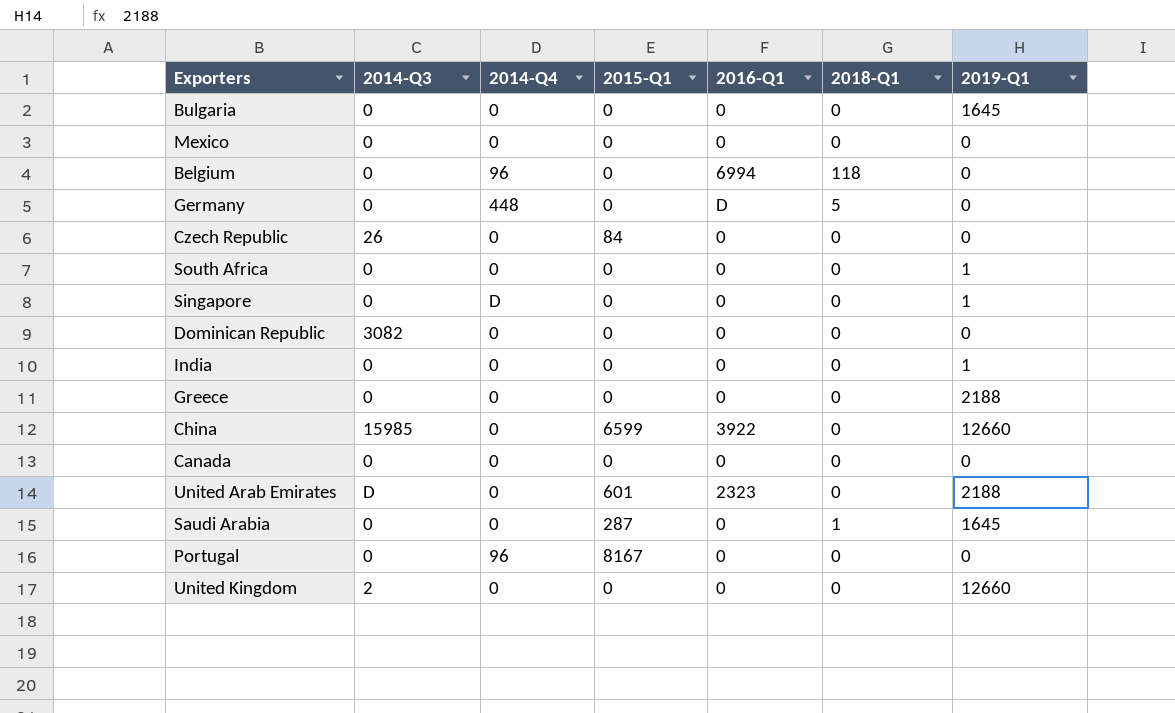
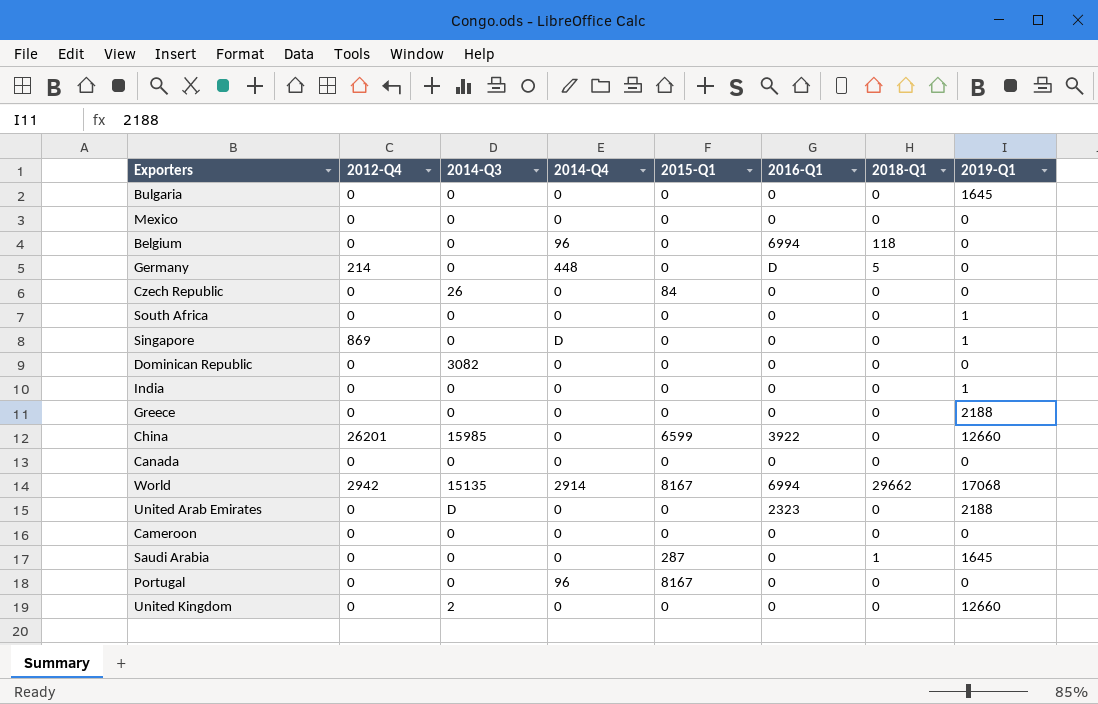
column 2012-Q4 | position: none -> 2
row World: none -> 2942 | 15135 | 2914 | 8167 | 6994 | 29662 | 17068
United Arab Emirates | 2015-Q1: 601 -> 0
row Cameroon: none -> 0 | 0 | 0 | 0 | 0 | 0 | 0

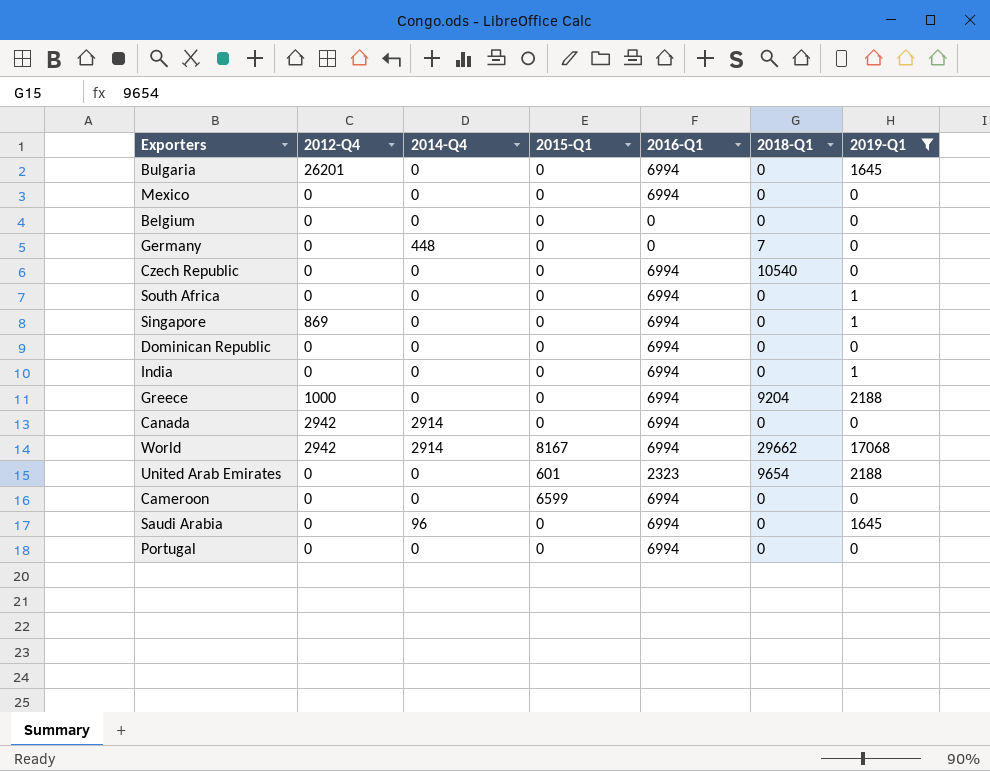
filter: none -> 2019-Q1 != 12660
column 2014-Q3 | position: 3 -> none
Bulgaria | 2012-Q4: 0 -> 26201
Bulgaria | 2016-Q1: 0 -> 6994
Mexico | 2016-Q1: 0 -> 6994
Belgium | 2014-Q4: 96 -> 0
Belgium | 2016-Q1: 6994 -> 0
Belgium | 2018-Q1: 118 -> 0
Germany | 2012-Q4: 214 -> 0
Germany | 2016-Q1: D -> 0
Germany | 2018-Q1: 5 -> 7
Czech Republic | 2015-Q1: 84 -> 0
Czech Republic | 2016-Q1: 0 -> 6994
Czech Republic | 2018-Q1: 0 -> 10540
South Africa | 2016-Q1: 0 -> 6994
Singapore | 2014-Q4: D -> 0
Singapore | 2016-Q1: 0 -> 6994
Dominican Republic | 2016-Q1: 0 -> 6994
India | 2016-Q1: 0 -> 6994
Greece | 2012-Q4: 0 -> 1000
Greece | 2016-Q1: 0 -> 6994
Greece | 2018-Q1: 0 -> 9204
Canada | 2012-Q4: 0 -> 2942
Canada | 2014-Q4: 0 -> 2914
Canada | 2016-Q1: 0 -> 6994
United Arab Emirates | 2015-Q1: 0 -> 601
United Arab Emirates | 2018-Q1: 0 -> 9654
Cameroon | 2015-Q1: 0 -> 6599
Cameroon | 2016-Q1: 0 -> 6994
Saudi Arabia | 2014-Q4: 0 -> 96
Saudi Arabia | 2015-Q1: 287 -> 0
Saudi Arabia | 2016-Q1: 0 -> 6994
Saudi Arabia | 2018-Q1: 1 -> 0
Portugal | 2014-Q4: 96 -> 0
Portugal | 2015-Q1: 8167 -> 0
Portugal | 2016-Q1: 0 -> 6994

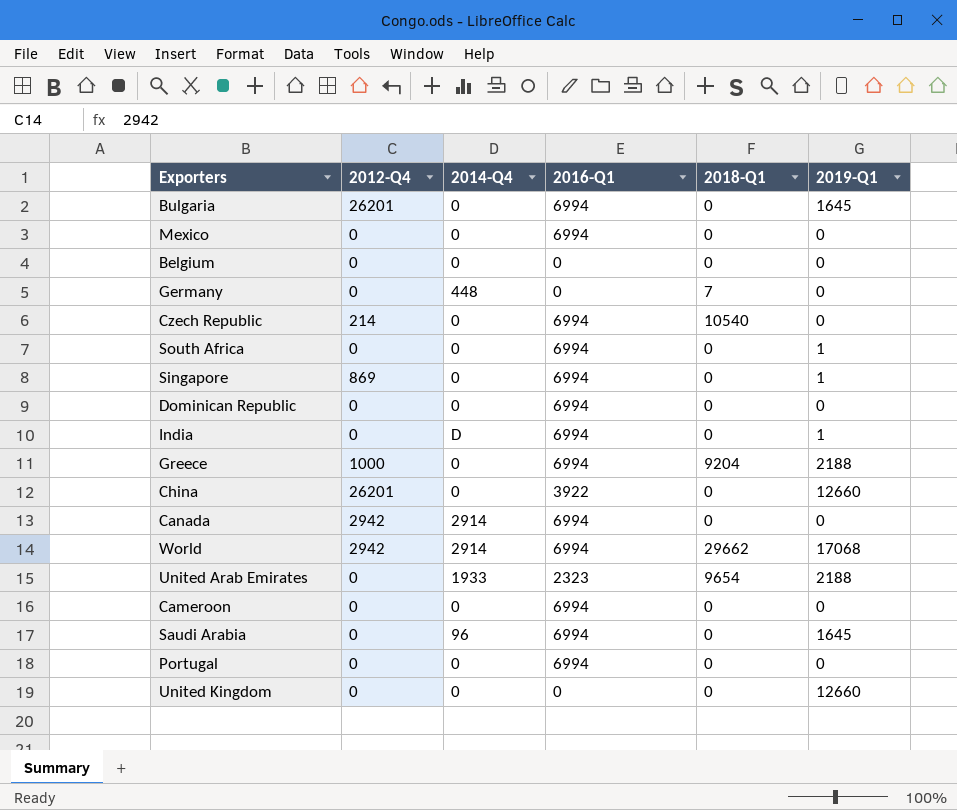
filter: 2019-Q1 != 12660 -> none
column 2015-Q1 | position: 4 -> none
Czech Republic | 2012-Q4: 0 -> 214
India | 2014-Q4: 0 -> D
United Arab Emirates | 2014-Q4: 0 -> 1933

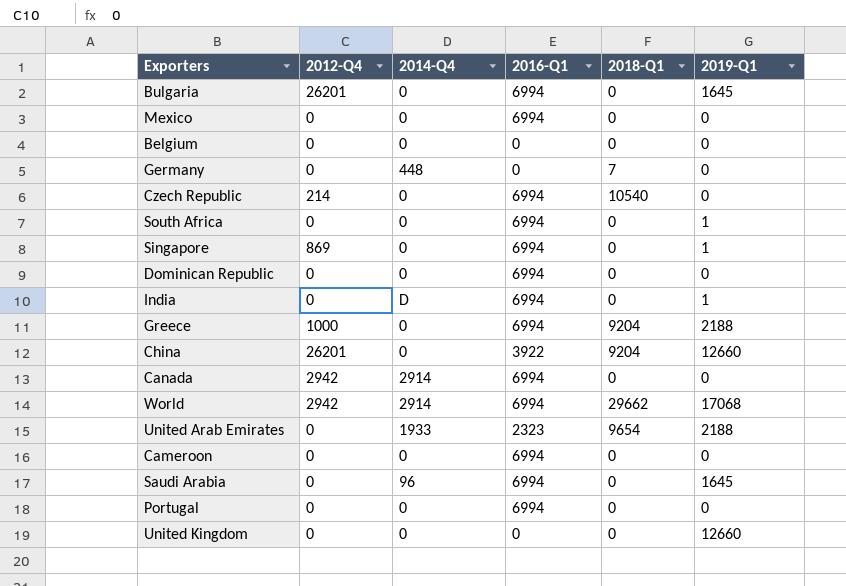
China | 2018-Q1: 0 -> 9204

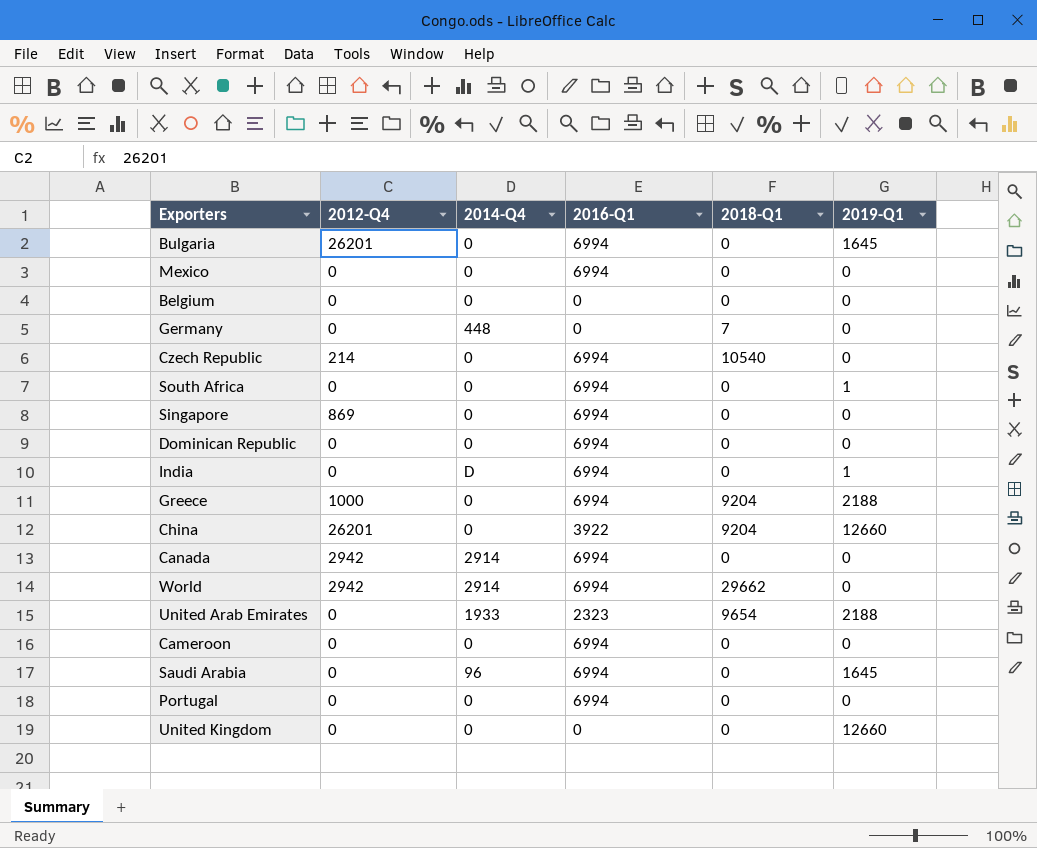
Singapore | 2019-Q1: 1 -> 0
World | 2019-Q1: 17068 -> 0

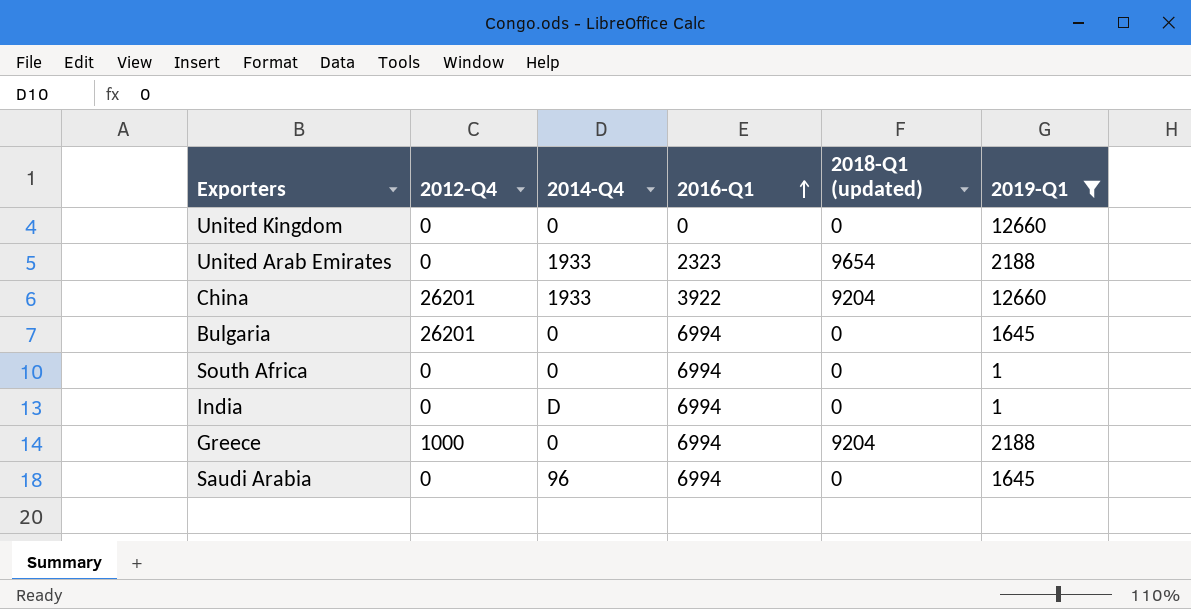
filter: none -> 2019-Q1 != 0
row order: none -> 2016-Q1 ascending
column name: 2018-Q1 -> 2018-Q1 (updated)
China | 2014-Q4: 0 -> 1933

